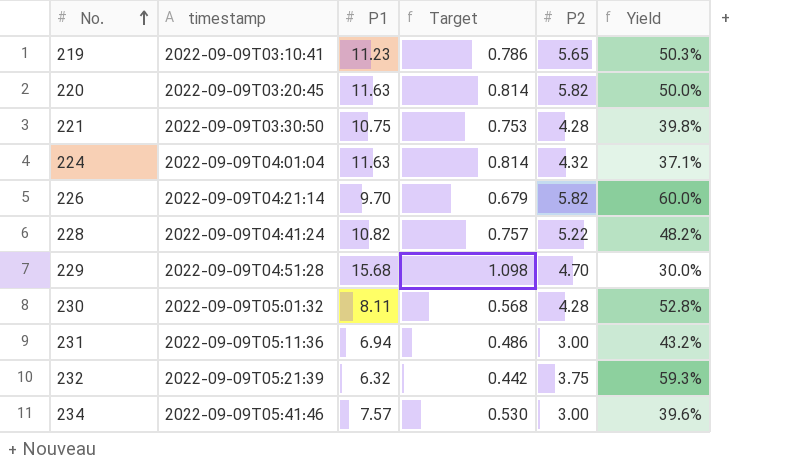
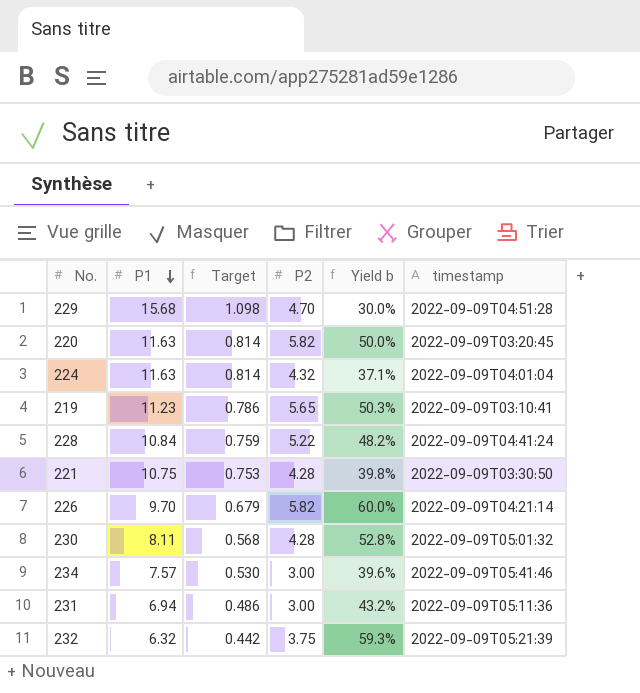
row order: No. ascending -> P1 descending
column name: Yield -> Yield b
column timestamp | position: 2 -> 6
228 | P1: 10.82 -> 10.84
228 | Target: 0.757 -> 0.759

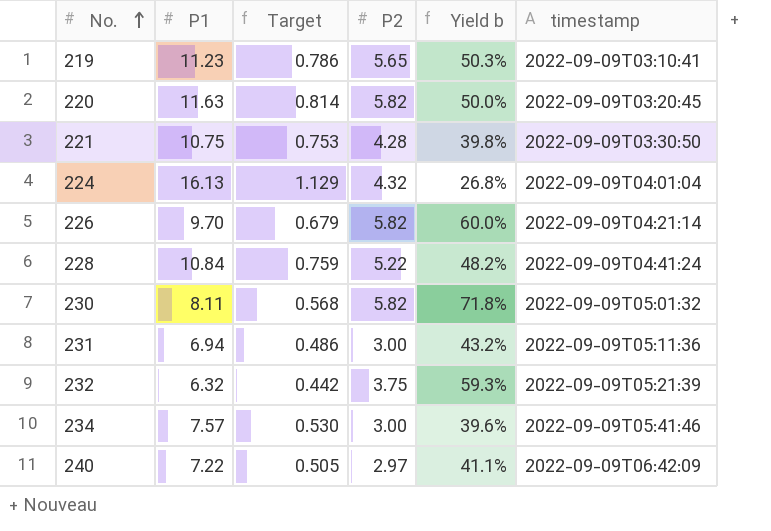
row order: P1 descending -> No. ascending
row 229: 15.68 | 1.098 | 4.70 | 30.0% | 2022-09-09T04:51:28 -> none
224 | P1: 11.63 -> 16.13
224 | Target: 0.814 -> 1.129
224 | Yield b: 37.1% -> 26.8%
230 | P2: 4.28 -> 5.82
230 | Yield b: 52.8% -> 71.8%
row 240: none -> 7.22 | 0.505 | 2.97 | 41.1% | 2022-09-09T06:42:09

